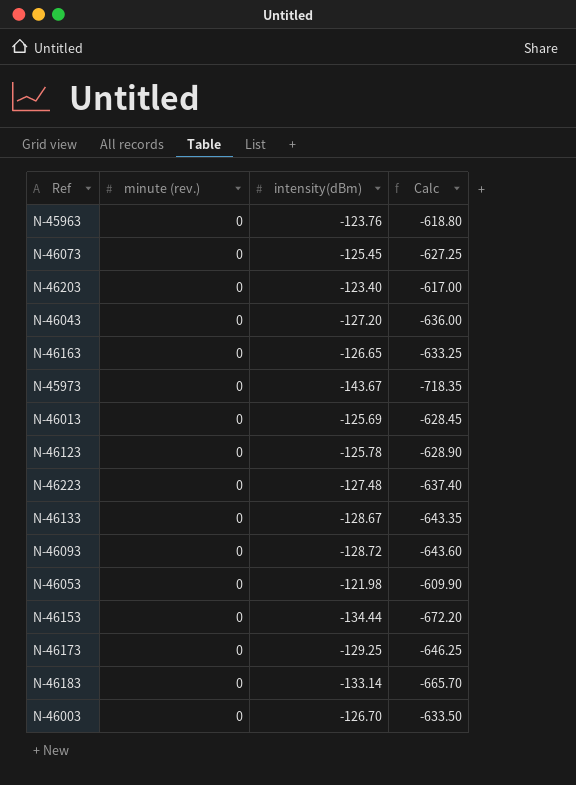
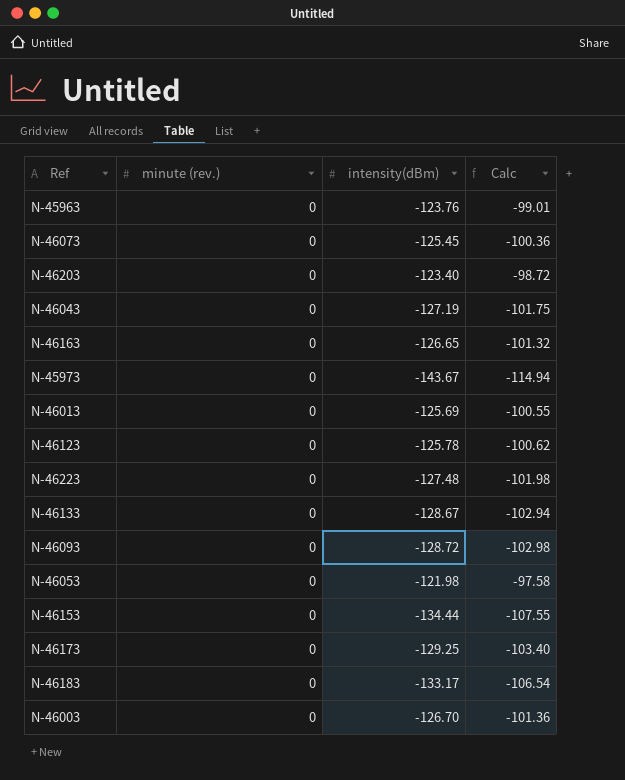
column Calc | formula: [intensity(dBm)] * 5 -> [intensity(dBm)] * 0.8
N-46043 | intensity(dBm): -127.20 -> -127.19
N-46183 | intensity(dBm): -133.14 -> -133.17

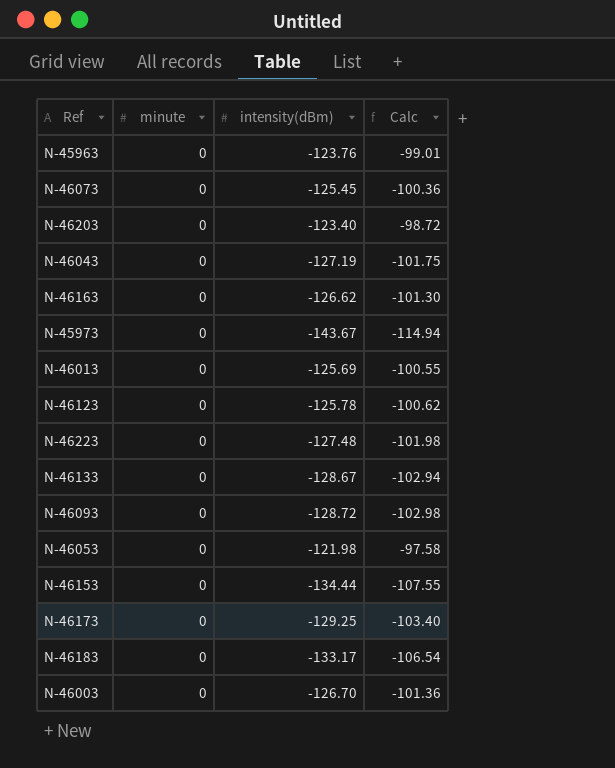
column name: minute (rev.) -> minute
N-46163 | intensity(dBm): -126.65 -> -126.62
N-46163 | Calc: -101.32 -> -101.30

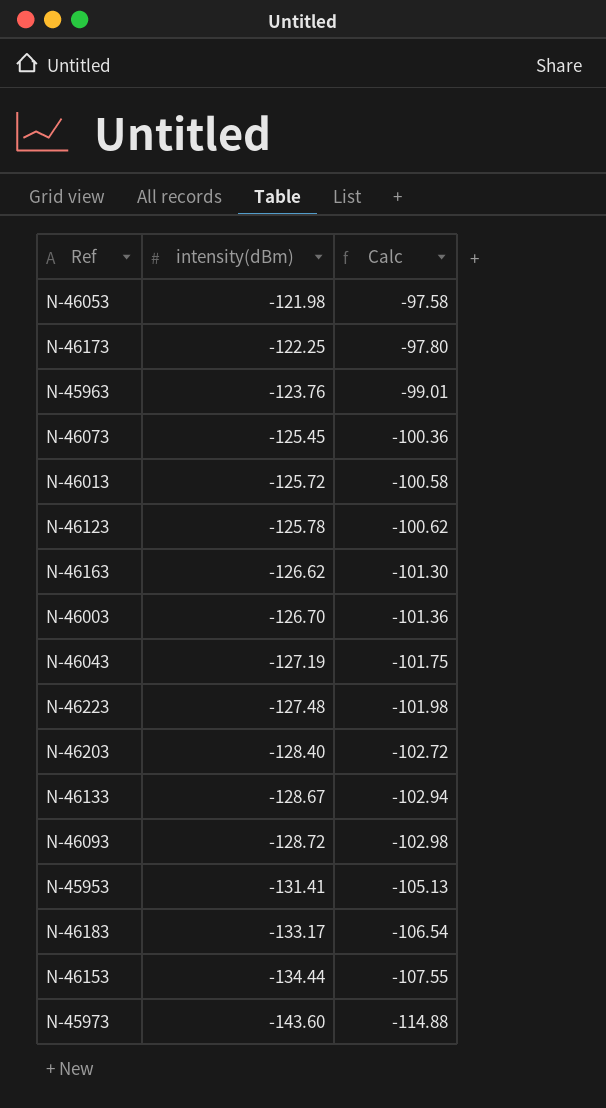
row order: none -> intensity(dBm) descending
column minute | position: 2 -> none
N-46173 | intensity(dBm): -129.25 -> -122.25
N-46173 | Calc: -103.40 -> -97.80
N-46013 | intensity(dBm): -125.69 -> -125.72
N-46013 | Calc: -100.55 -> -100.58
N-46203 | intensity(dBm): -123.40 -> -128.40
N-46203 | Calc: -98.72 -> -102.72
row N-45953: none -> -131.41 | -105.13
N-45973 | intensity(dBm): -143.67 -> -143.60
N-45973 | Calc: -114.94 -> -114.88

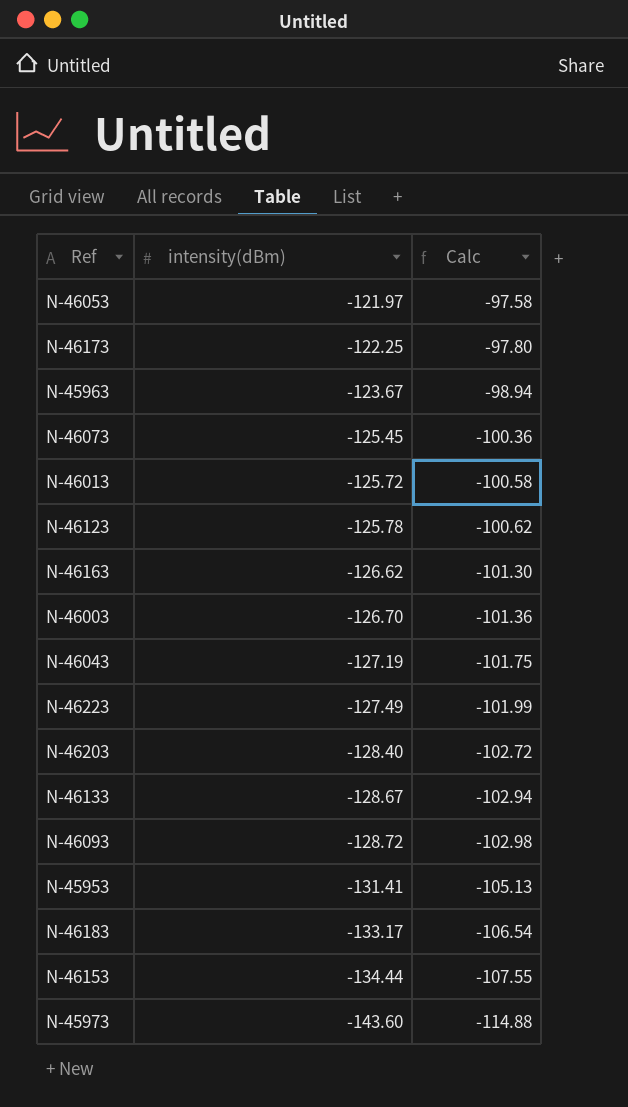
N-46053 | intensity(dBm): -121.98 -> -121.97
N-45963 | intensity(dBm): -123.76 -> -123.67
N-45963 | Calc: -99.01 -> -98.94
N-46223 | intensity(dBm): -127.48 -> -127.49
N-46223 | Calc: -101.98 -> -101.99

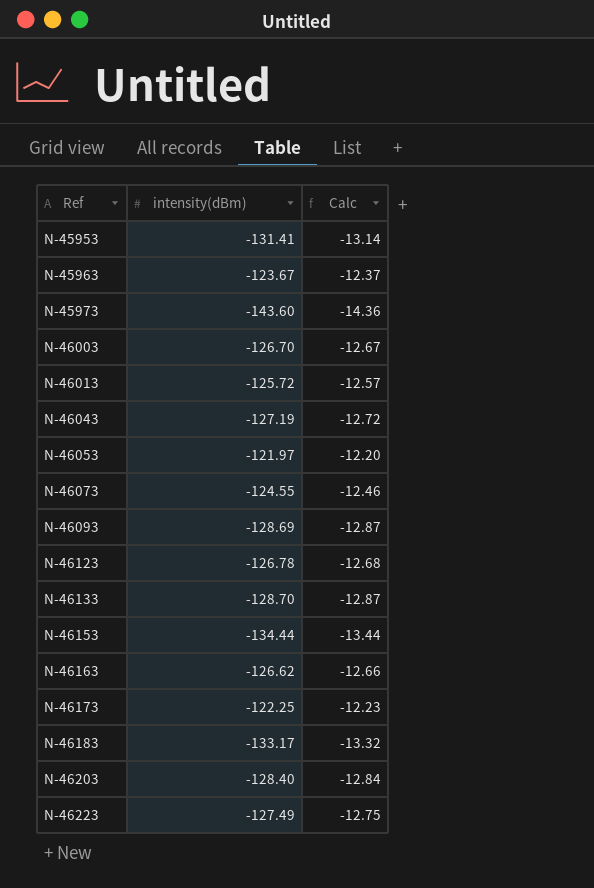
row order: intensity(dBm) descending -> Ref ascending
column Calc | formula: [intensity(dBm)] * 0.8 -> [intensity(dBm)] * 0.1
N-46073 | intensity(dBm): -125.45 -> -124.55
N-46093 | intensity(dBm): -128.72 -> -128.69
N-46123 | intensity(dBm): -125.78 -> -126.78
N-46133 | intensity(dBm): -128.67 -> -128.70

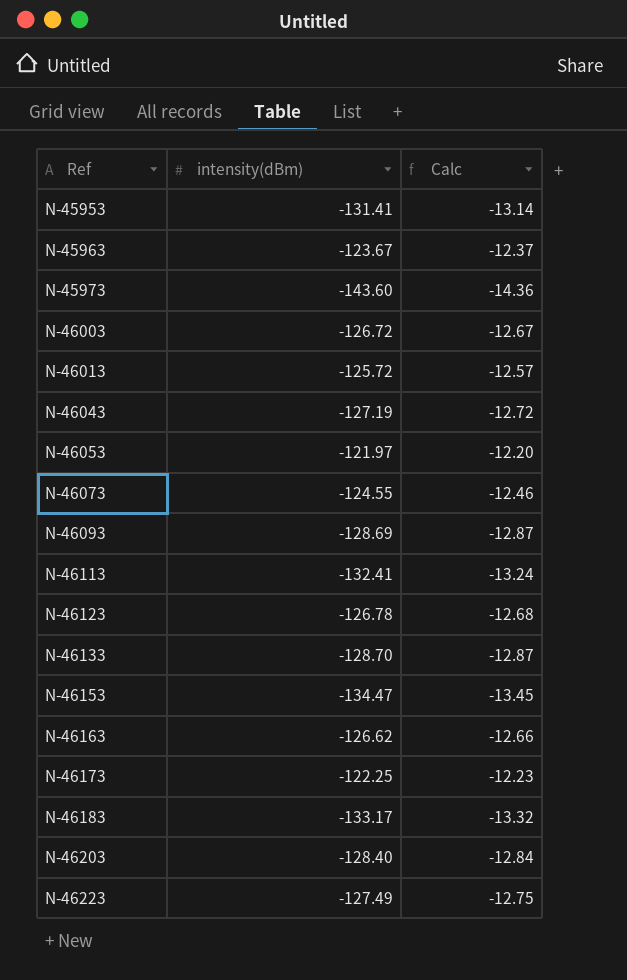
N-46003 | intensity(dBm): -126.70 -> -126.72
row N-46113: none -> -132.41 | -13.24
N-46153 | intensity(dBm): -134.44 -> -134.47
N-46153 | Calc: -13.44 -> -13.45

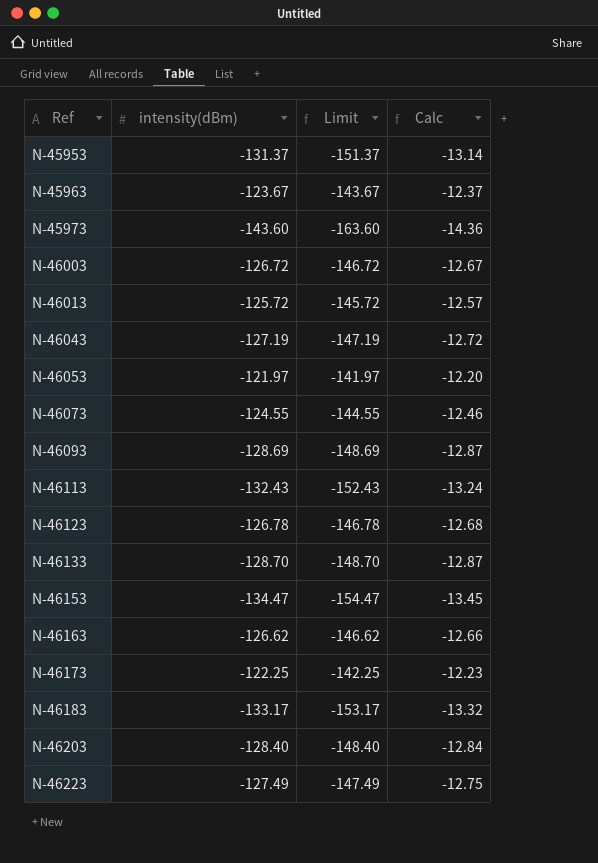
column Limit | formula: none -> [intensity(dBm)] - 20
N-45953 | intensity(dBm): -131.41 -> -131.37
N-46113 | intensity(dBm): -132.41 -> -132.43

